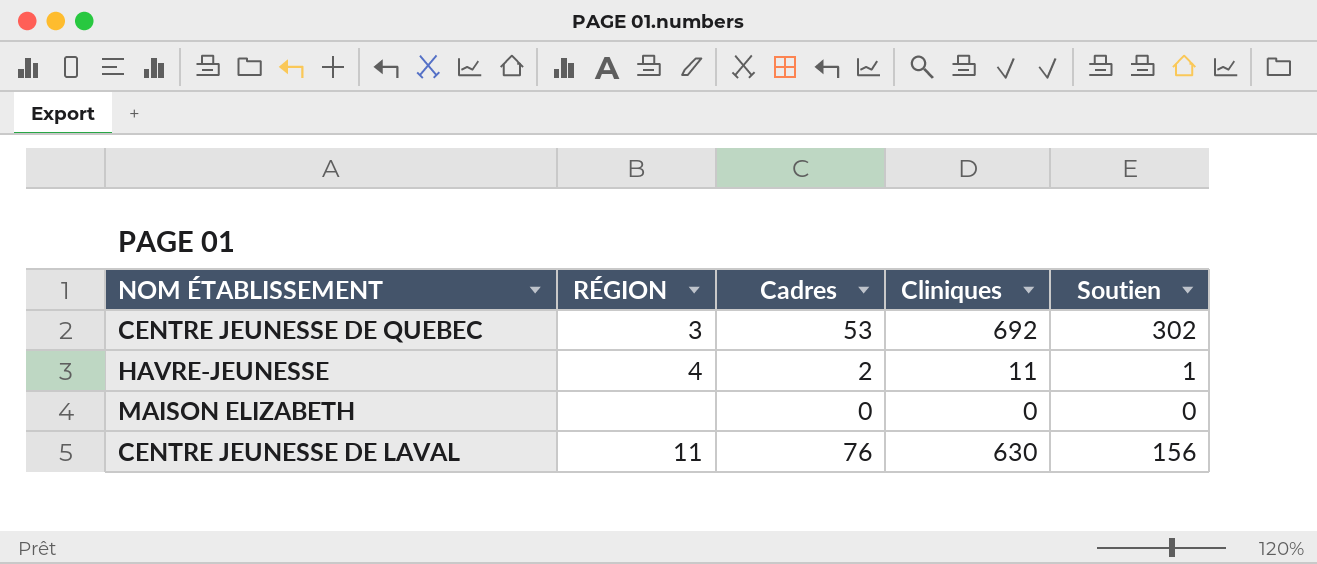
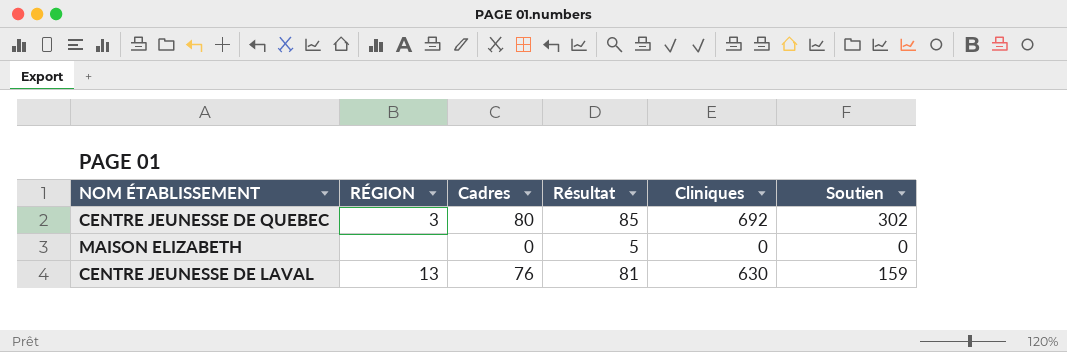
column Résultat | formula: none -> [Cadres] + 5
row HAVRE-JEUNESSE: 4 | 2 | 11 | 1 -> none
CENTRE JEUNESSE DE QUEBEC | Cadres: 53 -> 80
CENTRE JEUNESSE DE LAVAL | RÉGION: 11 -> 13
CENTRE JEUNESSE DE LAVAL | Soutien: 156 -> 159

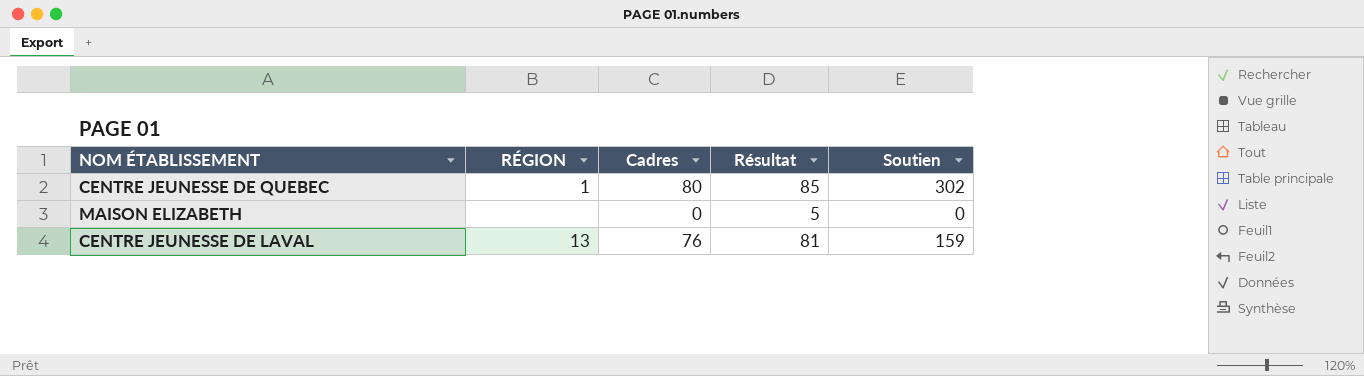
column Cliniques | position: 5 -> none
CENTRE JEUNESSE DE QUEBEC | RÉGION: 3 -> 1

